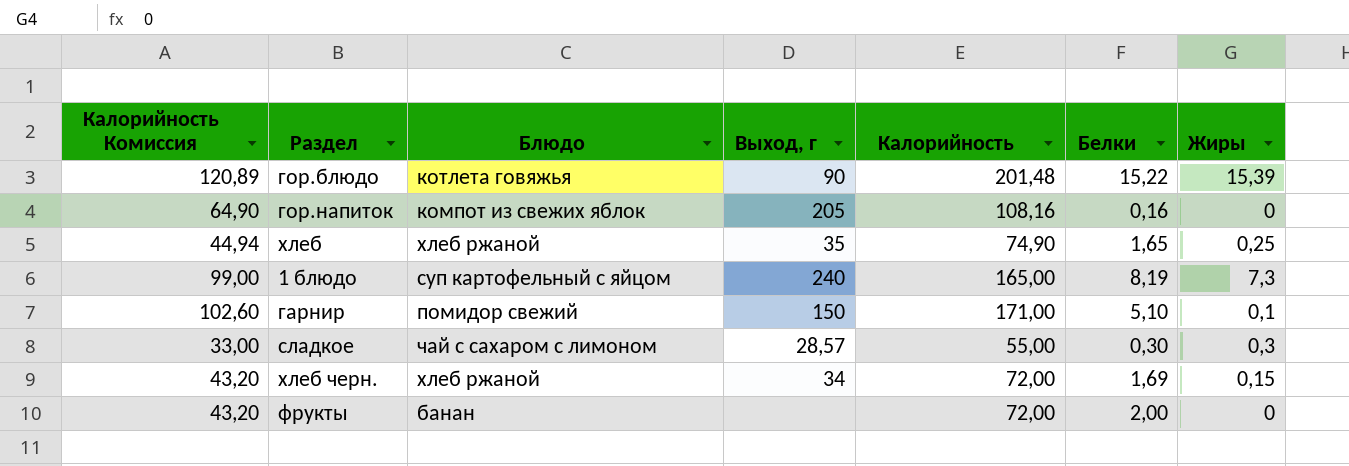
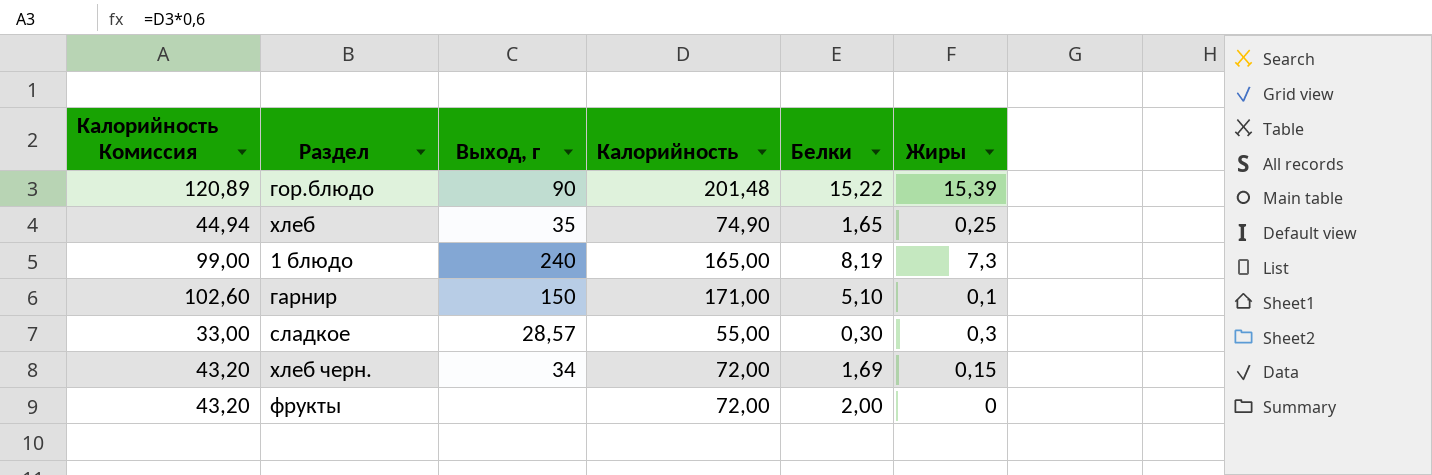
column Блюдо | position: 3 -> none
row гор.напиток: 64,90 | компот из свежих яблок | 205 | 108,16 | 0,16 | 0 -> none

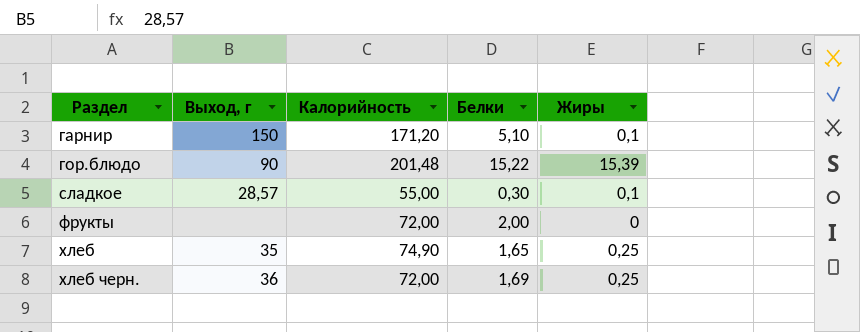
row order: none -> Раздел ascending
column Калорийность Комиссия | formula: [Калорийность] * 0,6 -> none
row 1 блюдо: 99,00 | 240 | 165,00 | 8,19 | 7,3 -> none
гарнир | Калорийность: 171,00 -> 171,20
сладкое | Жиры: 0,3 -> 0,1
хлеб черн. | Выход, г: 34 -> 36
хлеб черн. | Жиры: 0,15 -> 0,25

